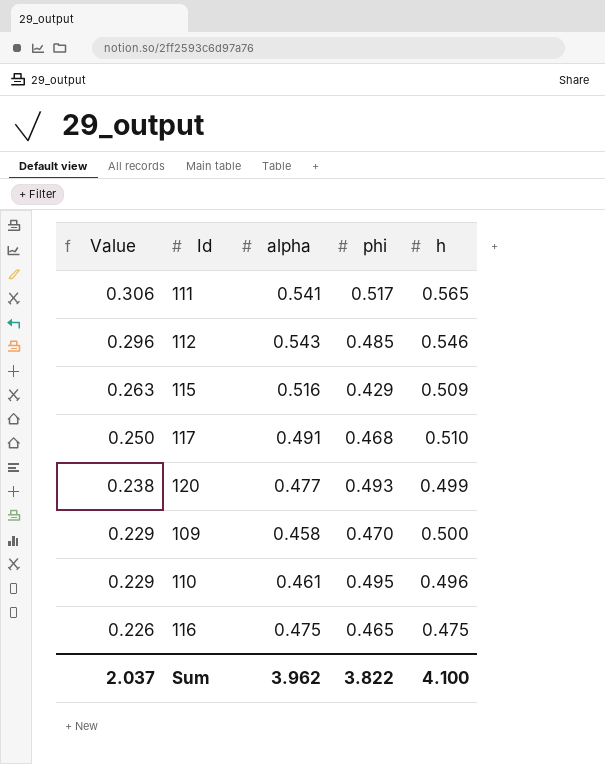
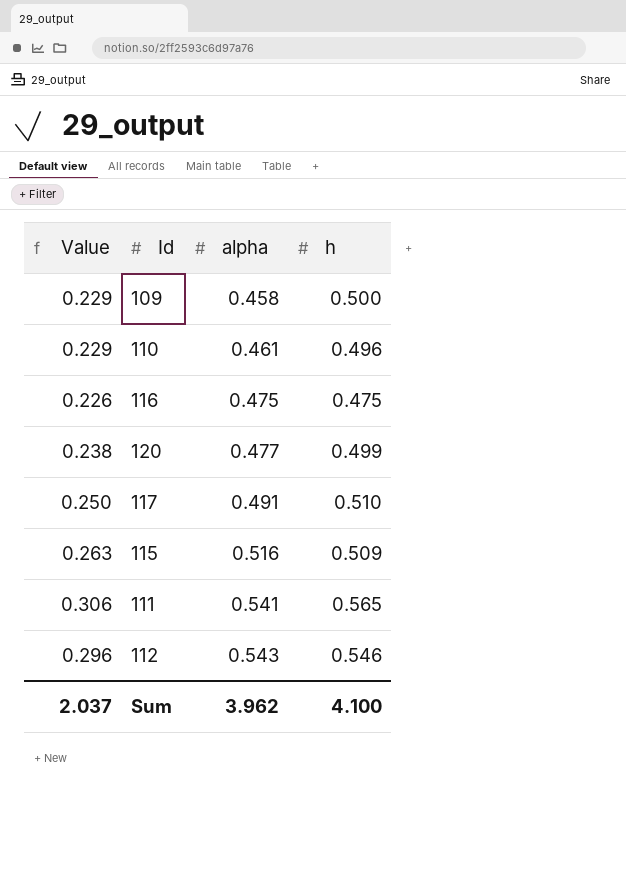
row order: Value descending -> alpha ascending
column phi | position: 4 -> none

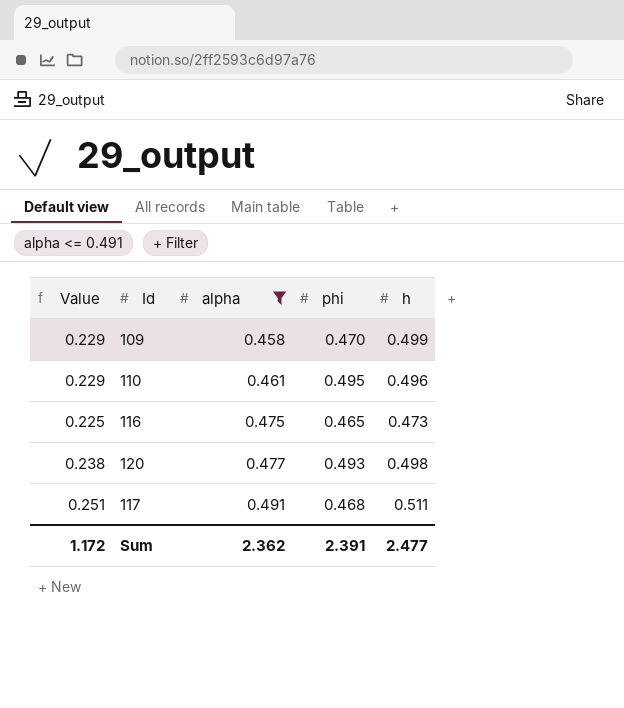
filter: none -> alpha <= 0.491
column phi | position: none -> 4
109 | h: 0.500 -> 0.499
116 | Value: 0.226 -> 0.225
116 | h: 0.475 -> 0.473
120 | h: 0.499 -> 0.498
117 | Value: 0.250 -> 0.251
117 | h: 0.510 -> 0.511
Sum | Value: 2.037 -> 1.172
Sum | alpha: 3.962 -> 2.362
Sum | h: 4.100 -> 2.477

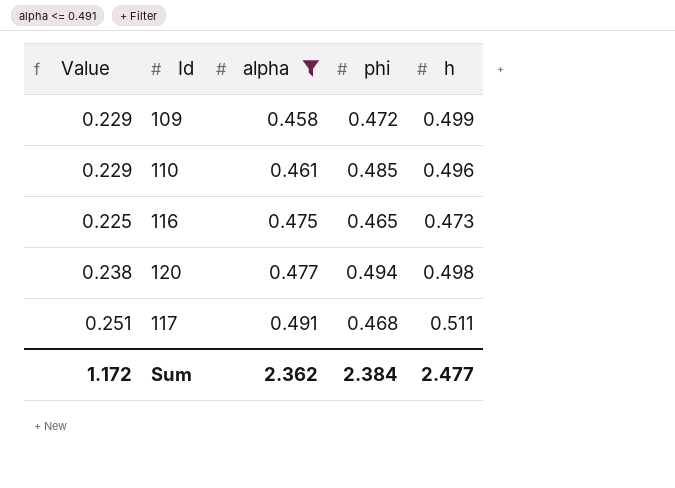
109 | phi: 0.470 -> 0.472
110 | phi: 0.495 -> 0.485
120 | phi: 0.493 -> 0.494
Sum | phi: 2.391 -> 2.384

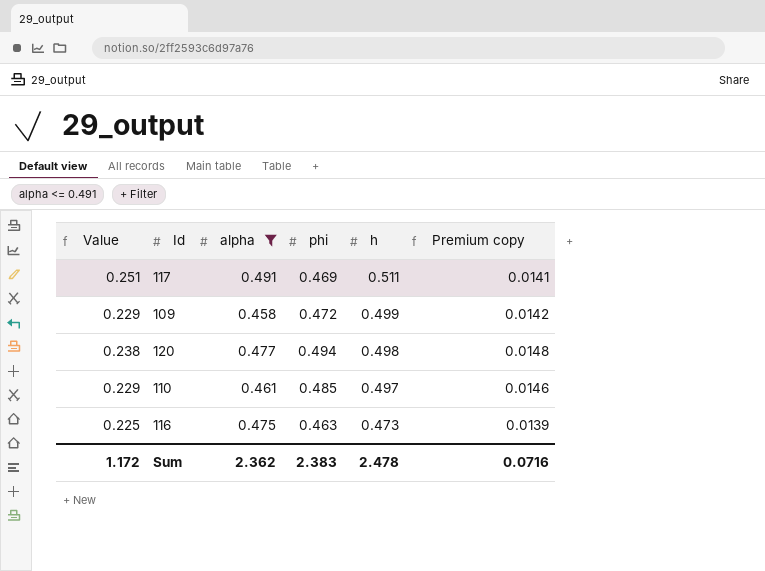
row order: alpha ascending -> h descending
column Premium copy | formula: none -> [phi] * 0.03
117 | phi: 0.468 -> 0.469
110 | h: 0.496 -> 0.497
116 | phi: 0.465 -> 0.463
Sum | phi: 2.384 -> 2.383
Sum | h: 2.477 -> 2.478

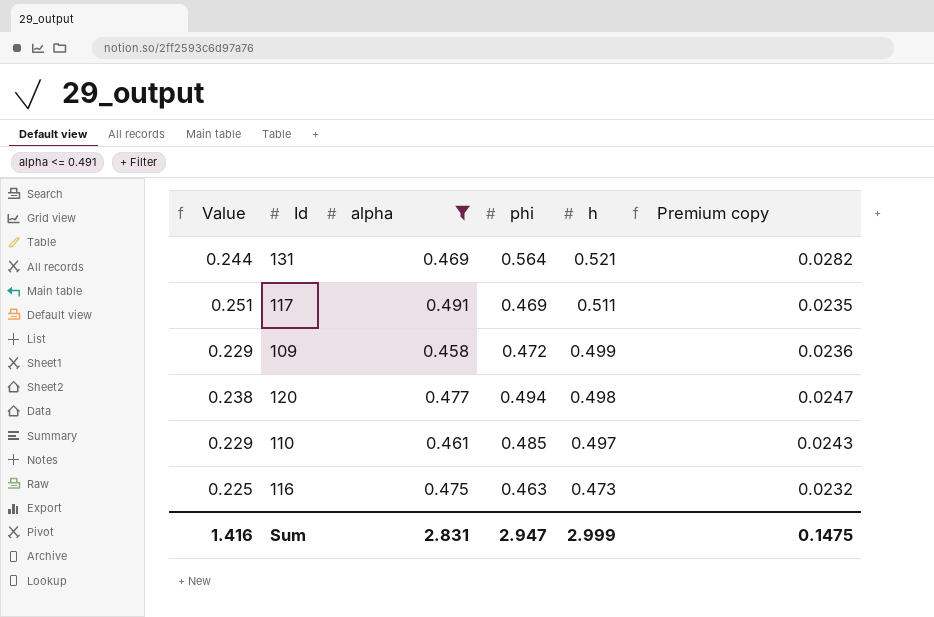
column Premium copy | formula: [phi] * 0.03 -> [phi] * 0.05
row 131: none -> 0.244 | 0.469 | 0.564 | 0.521 | 0.0282
Sum | Value: 1.172 -> 1.416
Sum | alpha: 2.362 -> 2.831
Sum | phi: 2.383 -> 2.947
Sum | h: 2.478 -> 2.999
Sum | Premium copy: 0.0716 -> 0.1475

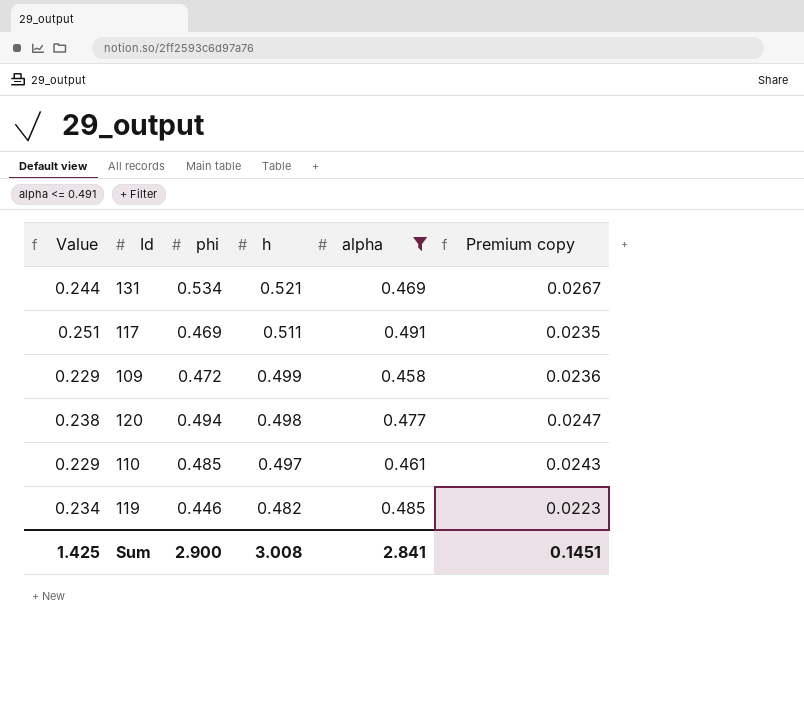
column alpha | position: 3 -> 5
row 116: 0.225 | 0.475 | 0.463 | 0.473 | 0.0232 -> none
131 | phi: 0.564 -> 0.534
131 | Premium copy: 0.0282 -> 0.0267
row 119: none -> 0.234 | 0.446 | 0.482 | 0.485 | 0.0223
Sum | Value: 1.416 -> 1.425
Sum | phi: 2.947 -> 2.900
Sum | h: 2.999 -> 3.008
Sum | alpha: 2.831 -> 2.841
Sum | Premium copy: 0.1475 -> 0.1451

